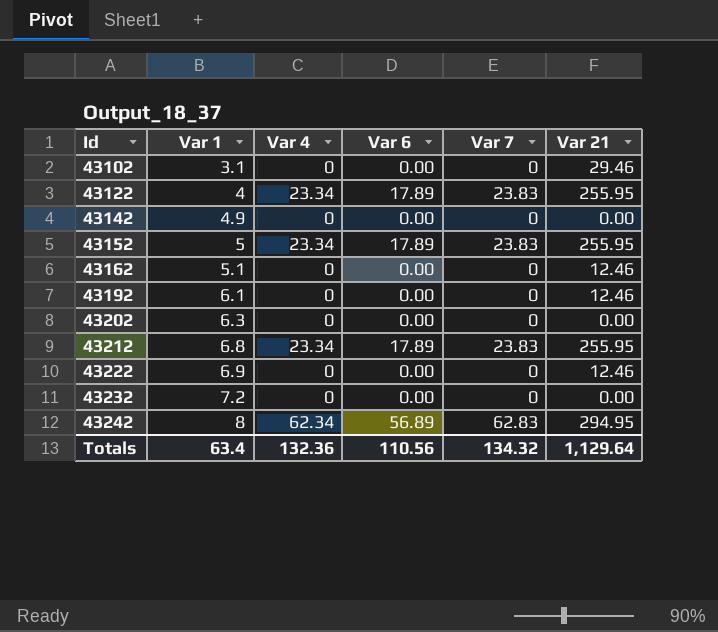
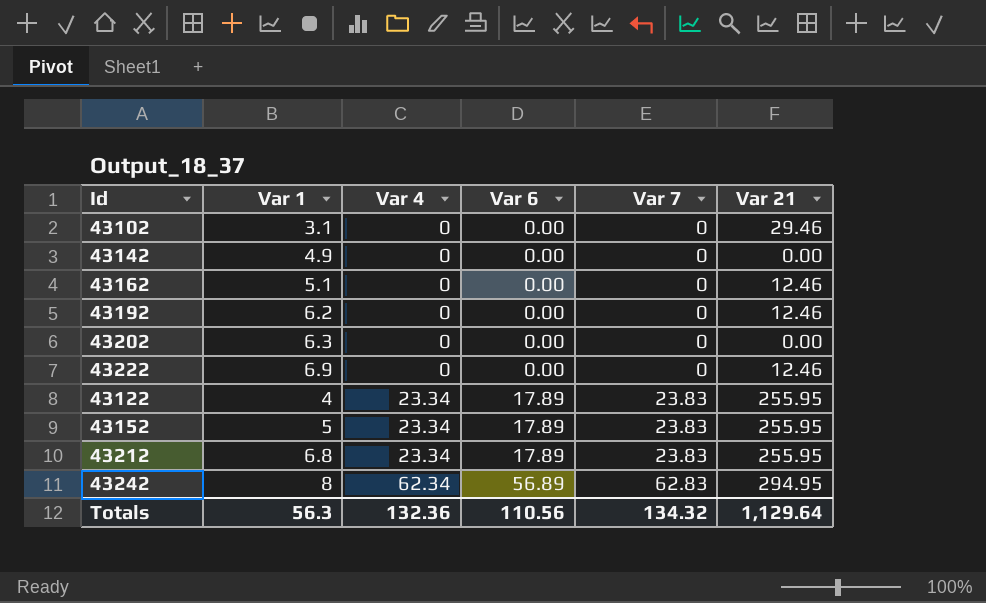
row order: Id ascending -> Var 4 ascending
row 43232: 7.2 | 0 | 0.00 | 0 | 0.00 -> none
43192 | Var 1: 6.1 -> 6.2
Totals | Var 1: 63.4 -> 56.3

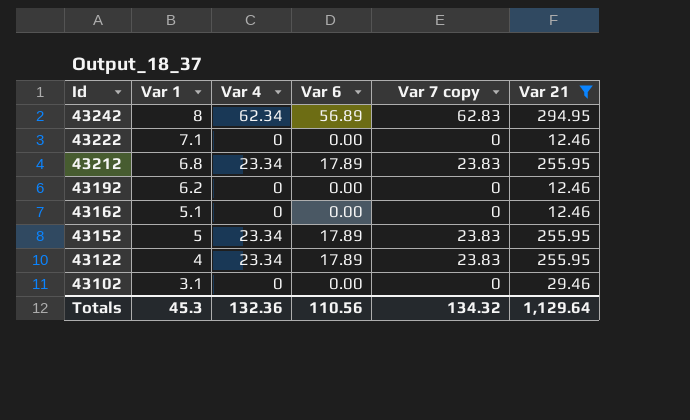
filter: none -> Var 21 != 0.00
row order: Var 4 ascending -> Id descending
column name: Var 7 -> Var 7 copy
43222 | Var 1: 6.9 -> 7.1
Totals | Var 1: 56.3 -> 45.3

